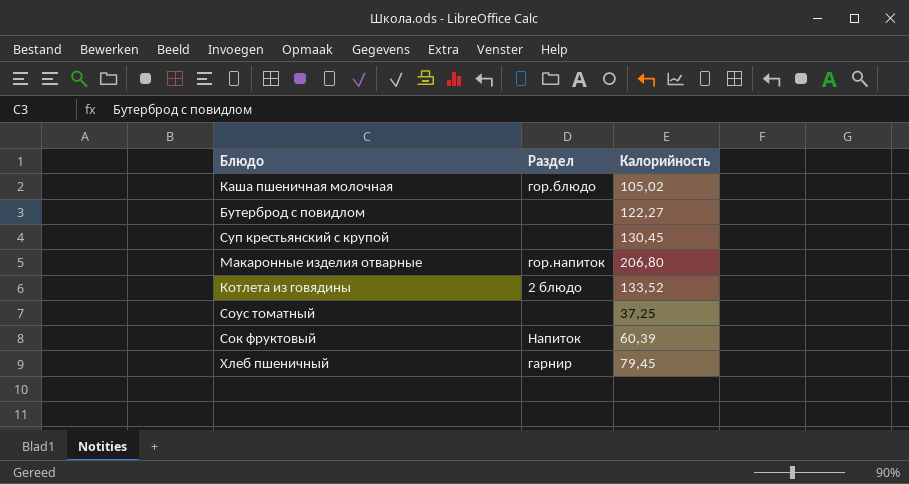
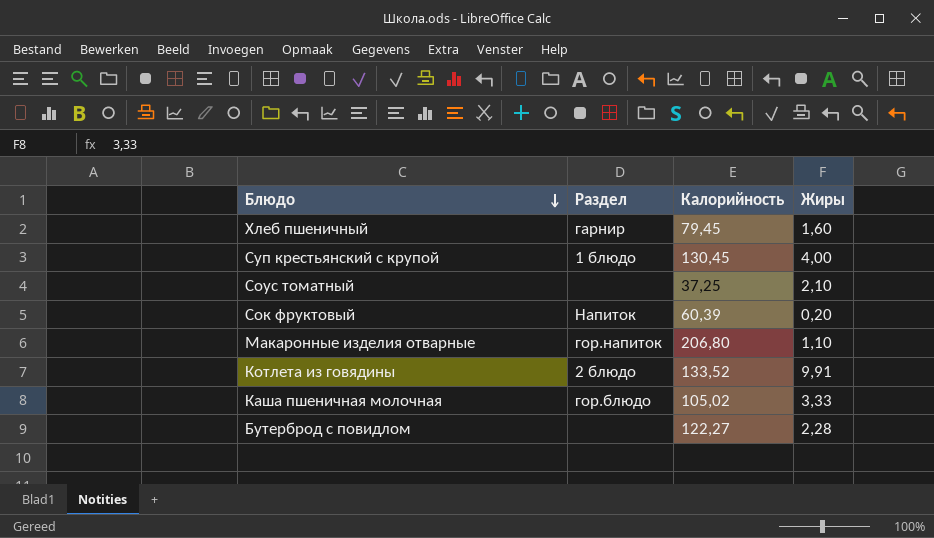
row order: none -> Блюдо descending
column Жиры | position: none -> 4
Суп крестьянский с крупой | Раздел: none -> 1 блюдо

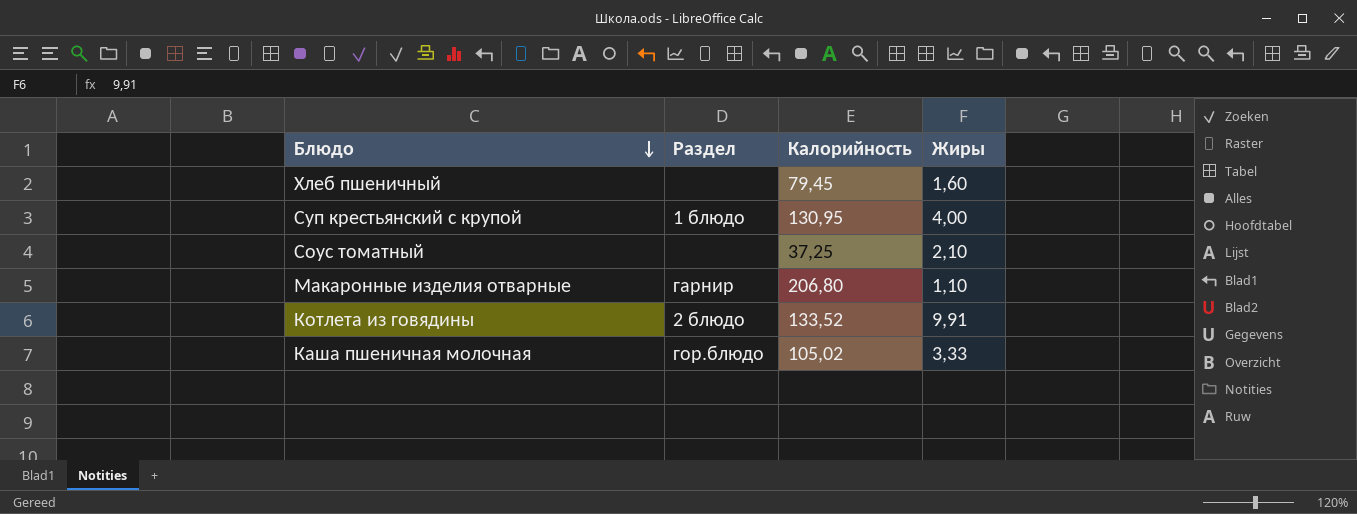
row Сок фруктовый: Напиток | 60,39 | 0,20 -> none
row Бутерброд с повидлом: none | 122,27 | 2,28 -> none
Хлеб пшеничный | Раздел: гарнир -> none
Суп крестьянский с крупой | Калорийность: 130,45 -> 130,95
Макаронные изделия отварные | Раздел: гор.напиток -> гарнир

